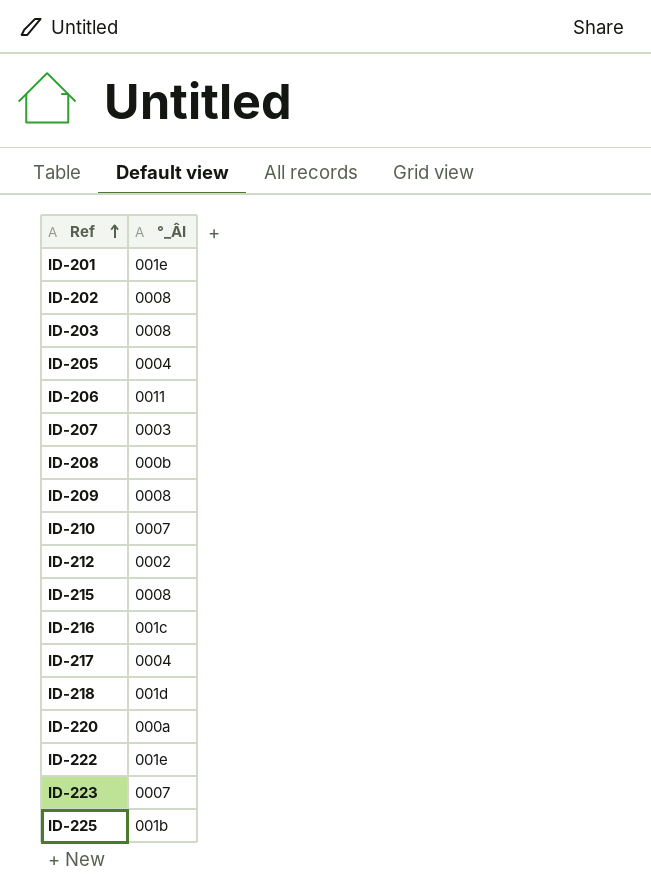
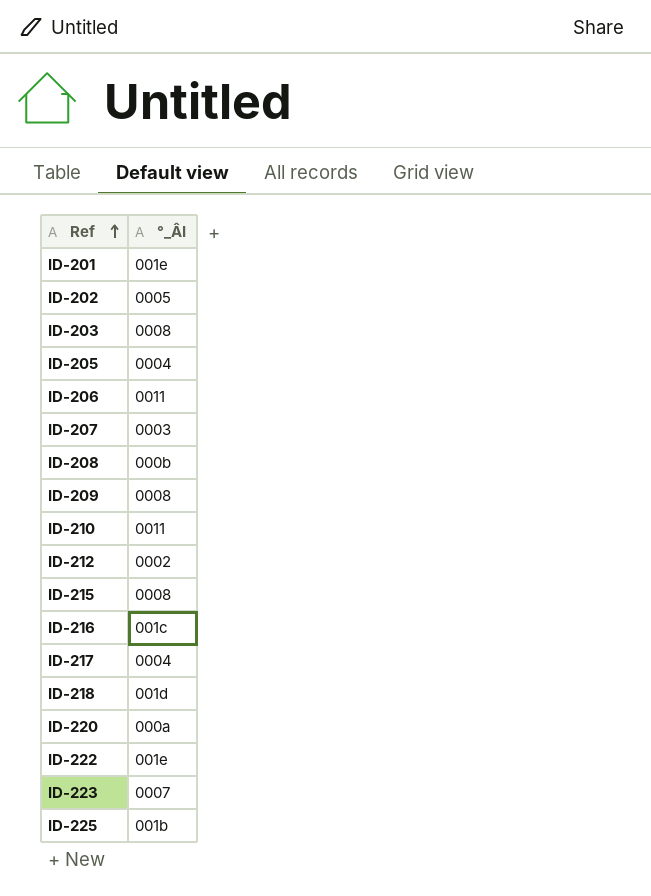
ID-202 | °_ÂI: 0008 -> 0005
ID-210 | °_ÂI: 0007 -> 0011

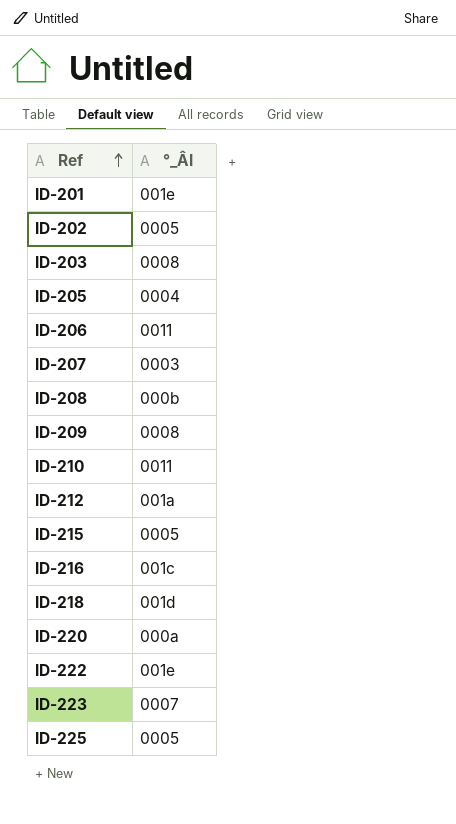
row ID-217: 0004 -> none
ID-212 | °_ÂI: 0002 -> 001a
ID-215 | °_ÂI: 0008 -> 0005
ID-225 | °_ÂI: 001b -> 0005

